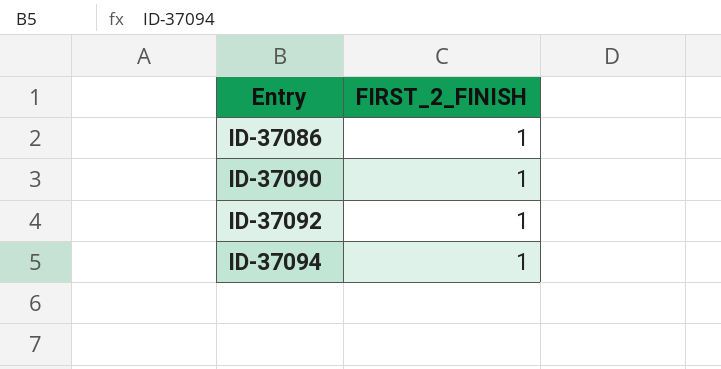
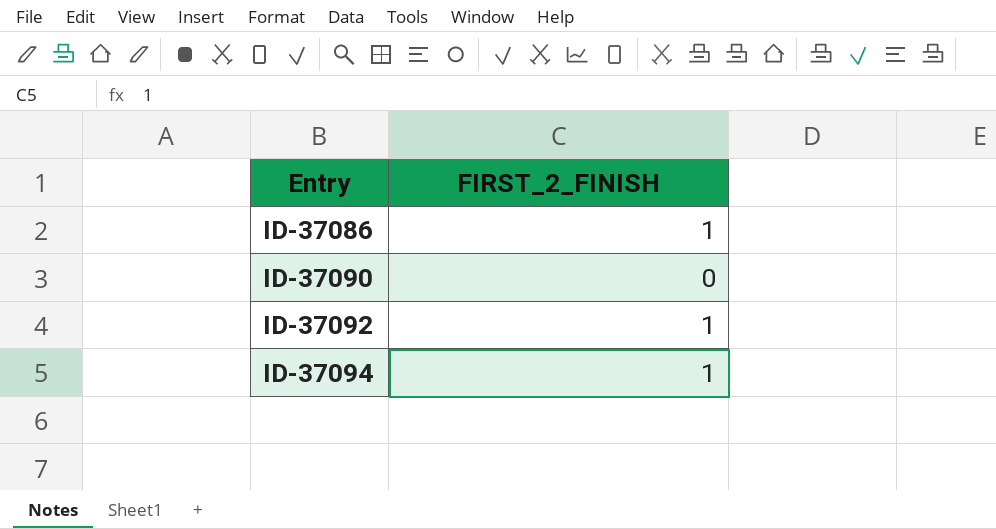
ID-37090 | FIRST_2_FINISH: 1 -> 0

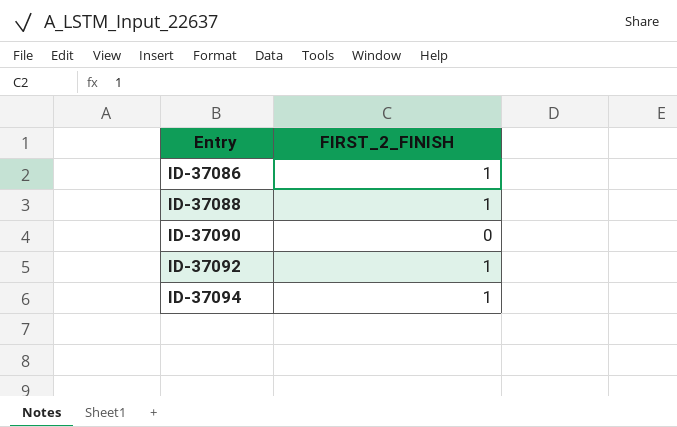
row ID-37088: none -> 1

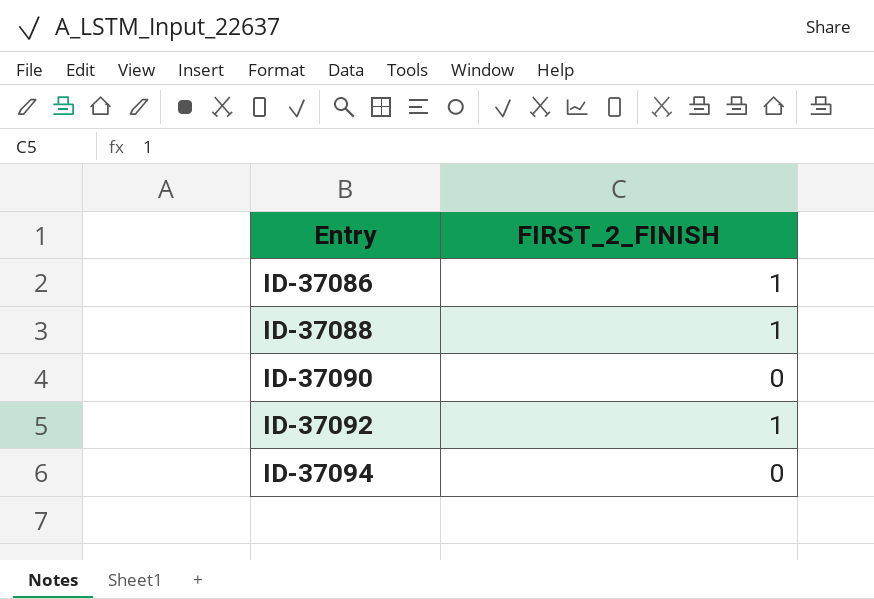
ID-37094 | FIRST_2_FINISH: 1 -> 0

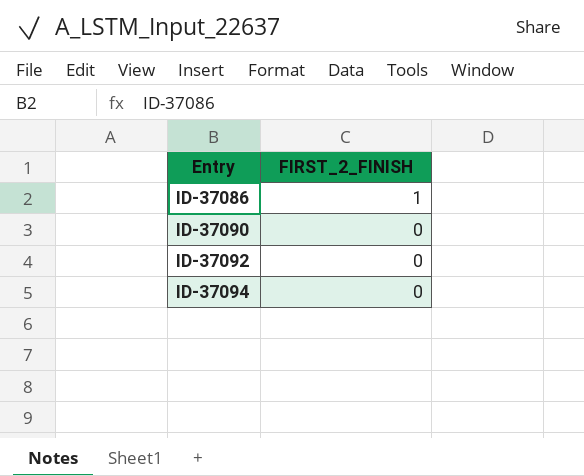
row ID-37088: 1 -> none
ID-37092 | FIRST_2_FINISH: 1 -> 0

